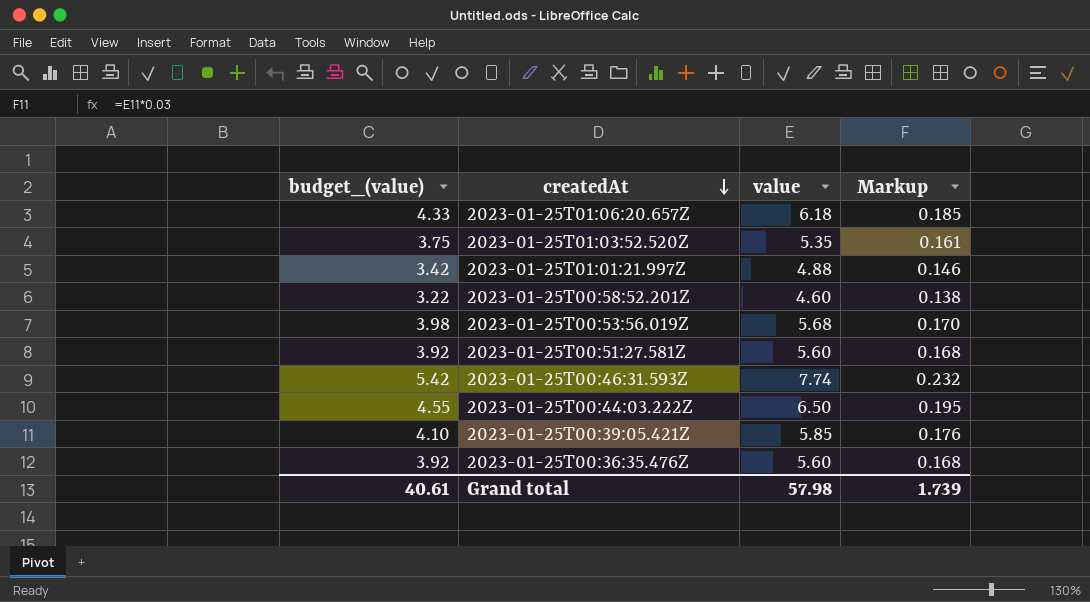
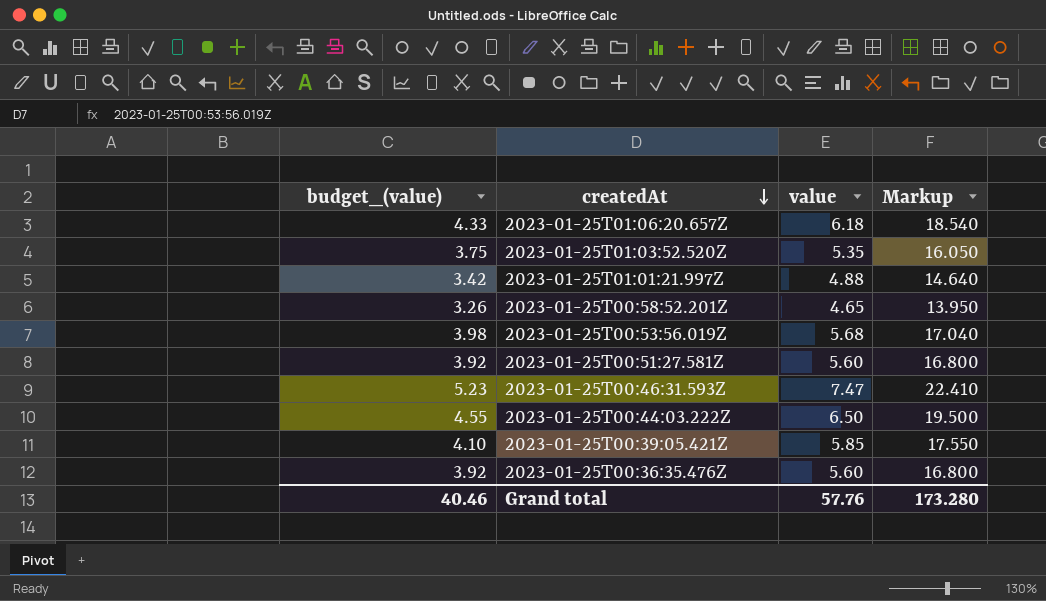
column Markup | formula: [value] * 0.03 -> [value] * 3
2023-01-25T00:58:52.201Z | budget_(value): 3.22 -> 3.26
2023-01-25T00:58:52.201Z | value: 4.60 -> 4.65
2023-01-25T00:46:31.593Z | budget_(value): 5.42 -> 5.23
2023-01-25T00:46:31.593Z | value: 7.74 -> 7.47
Grand total | budget_(value): 40.61 -> 40.46
Grand total | value: 57.98 -> 57.76
Grand total | Markup: 1.739 -> 173.280

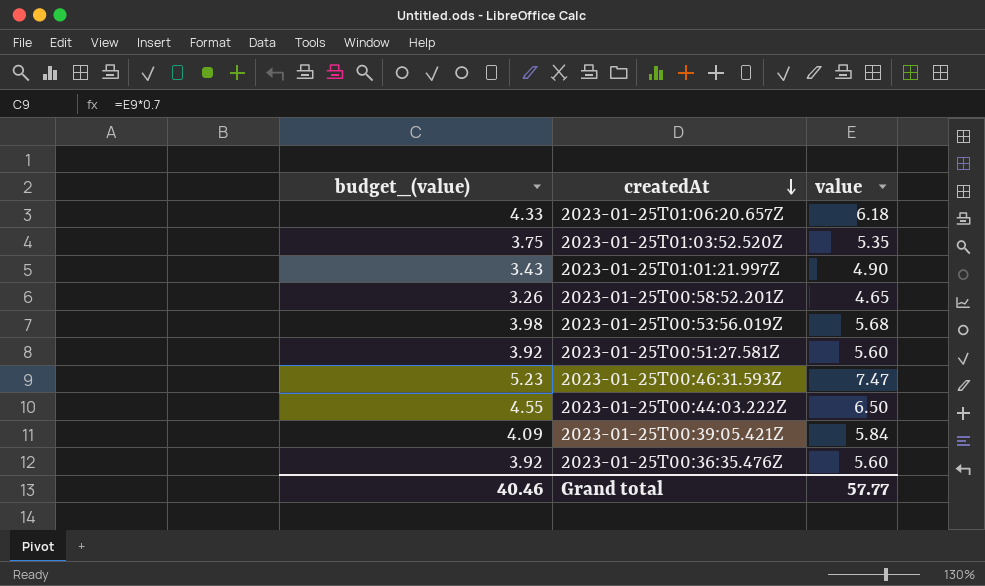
column Markup | formula: [value] * 3 -> none
2023-01-25T01:01:21.997Z | budget_(value): 3.42 -> 3.43
2023-01-25T01:01:21.997Z | value: 4.88 -> 4.90
2023-01-25T00:39:05.421Z | budget_(value): 4.10 -> 4.09
2023-01-25T00:39:05.421Z | value: 5.85 -> 5.84
Grand total | value: 57.76 -> 57.77

